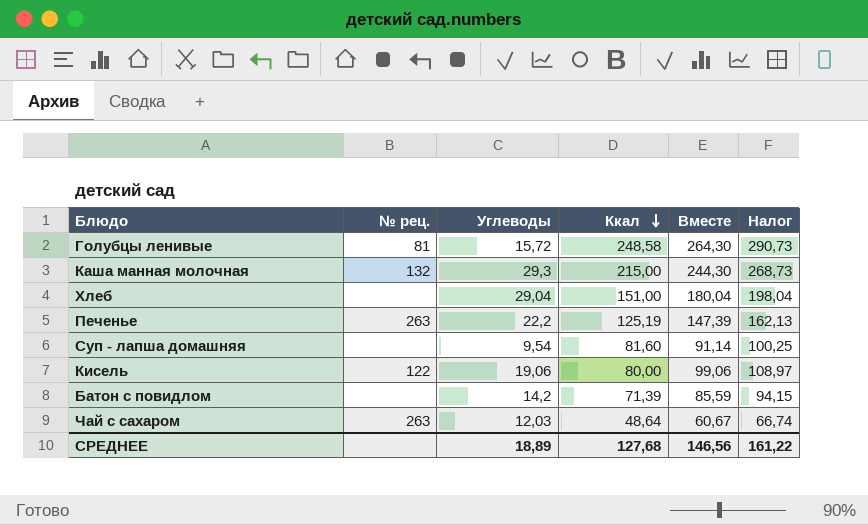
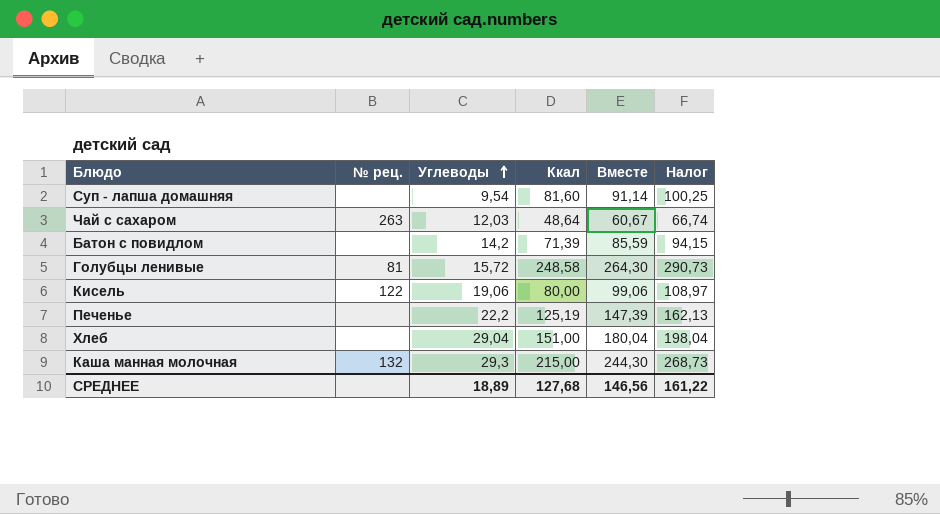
row order: Ккал descending -> Углеводы ascending
Печенье | № рец.: 263 -> none

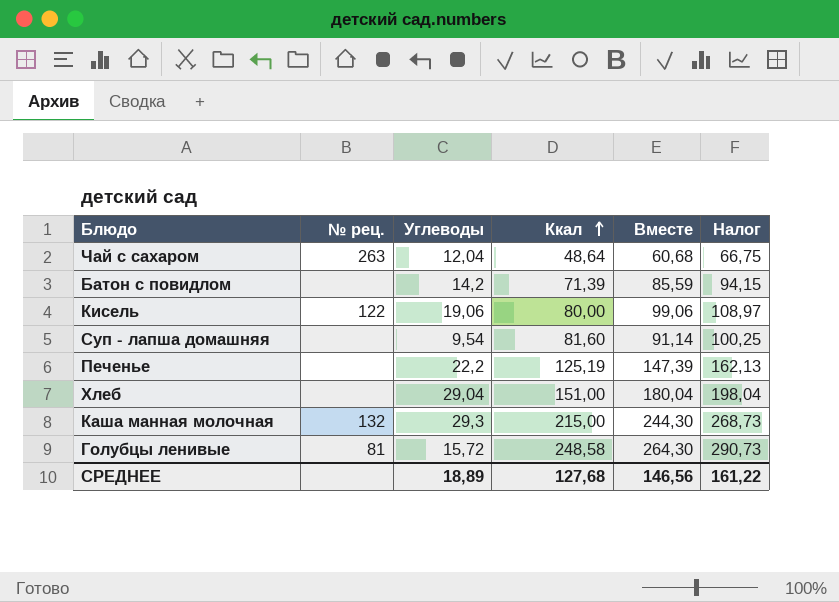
row order: Углеводы ascending -> Ккал ascending
Чай с сахаром | Углеводы: 12,03 -> 12,04
Чай с сахаром | Вместе: 60,67 -> 60,68
Чай с сахаром | Налог: 66,74 -> 66,75

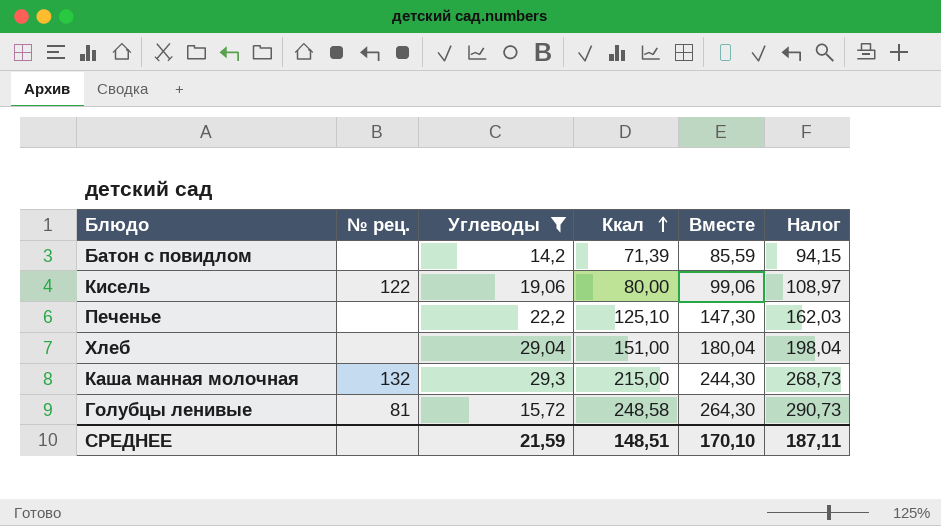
filter: none -> Углеводы >= 14,2
Печенье | Ккал: 125,19 -> 125,10
Печенье | Вместе: 147,39 -> 147,30
Печенье | Налог: 162,13 -> 162,03
СРЕДНЕЕ | Углеводы: 18,89 -> 21,59
СРЕДНЕЕ | Ккал: 127,68 -> 148,51
СРЕДНЕЕ | Вместе: 146,56 -> 170,10
СРЕДНЕЕ | Налог: 161,22 -> 187,11

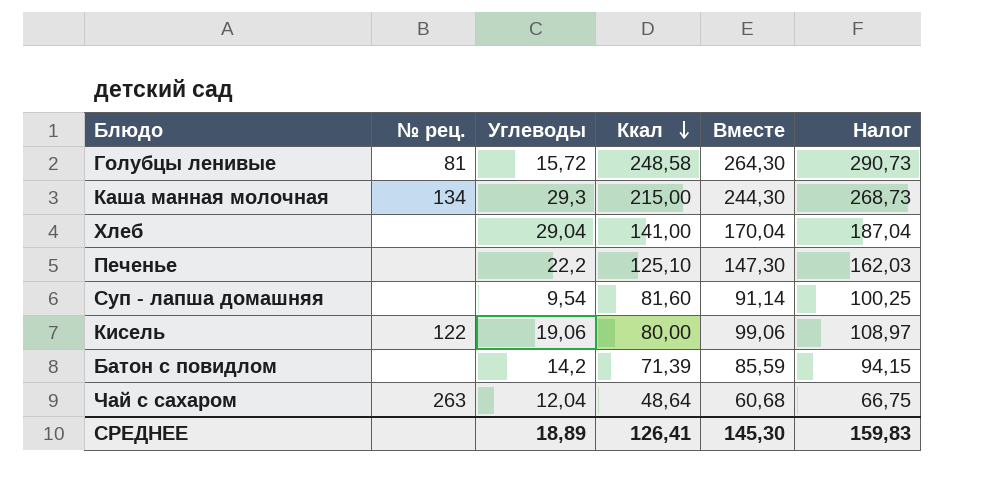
filter: Углеводы >= 14,2 -> none
row order: Ккал ascending -> Ккал descending
Каша манная молочная | № рец.: 132 -> 134
Хлеб | Ккал: 151,00 -> 141,00
Хлеб | Вместе: 180,04 -> 170,04
Хлеб | Налог: 198,04 -> 187,04
СРЕДНЕЕ | Углеводы: 21,59 -> 18,89
СРЕДНЕЕ | Ккал: 148,51 -> 126,41
СРЕДНЕЕ | Вместе: 170,10 -> 145,30
СРЕДНЕЕ | Налог: 187,11 -> 159,83

